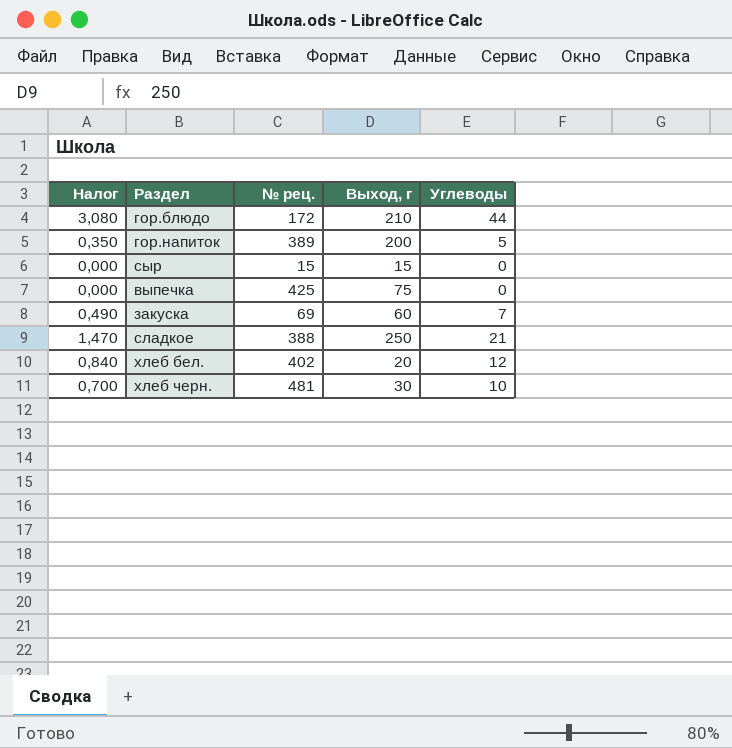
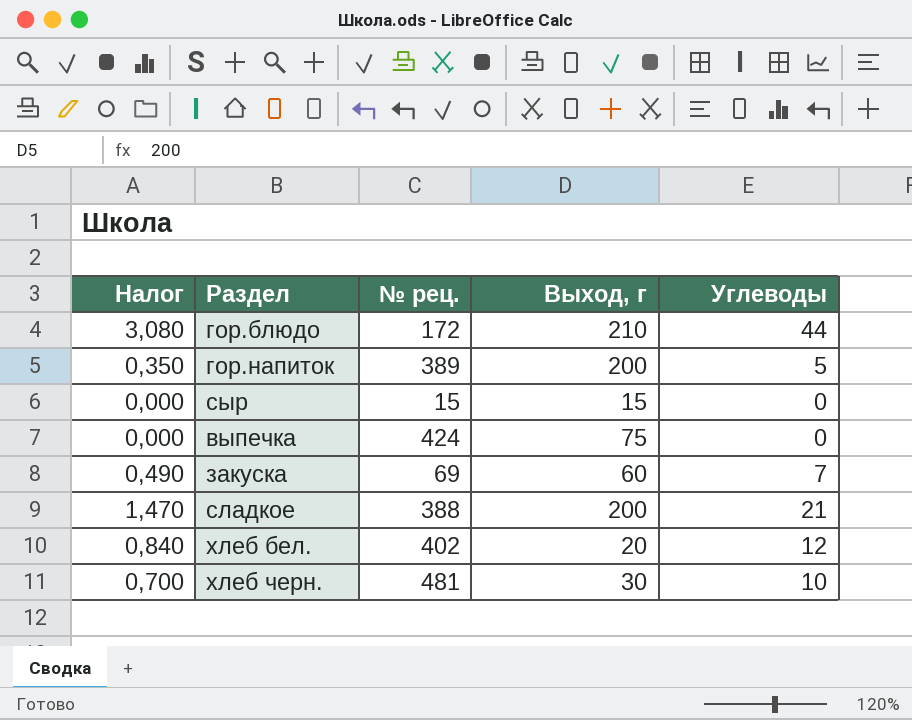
выпечка | № рец.: 425 -> 424
сладкое | Выход, г: 250 -> 200

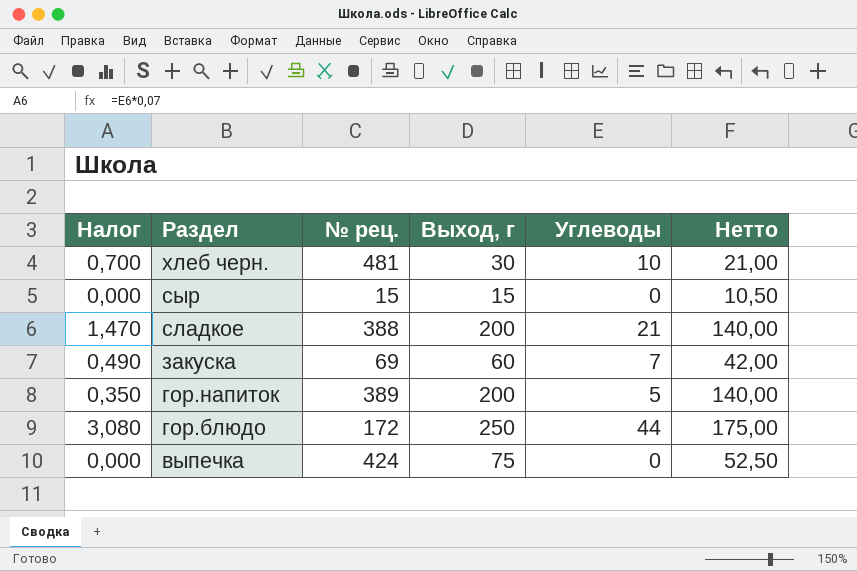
row order: none -> Раздел descending
column Нетто | formula: none -> [Выход, г] * 0,7
row хлеб бел.: 0,840 | 402 | 20 | 12 -> none
гор.блюдо | Выход, г: 210 -> 250

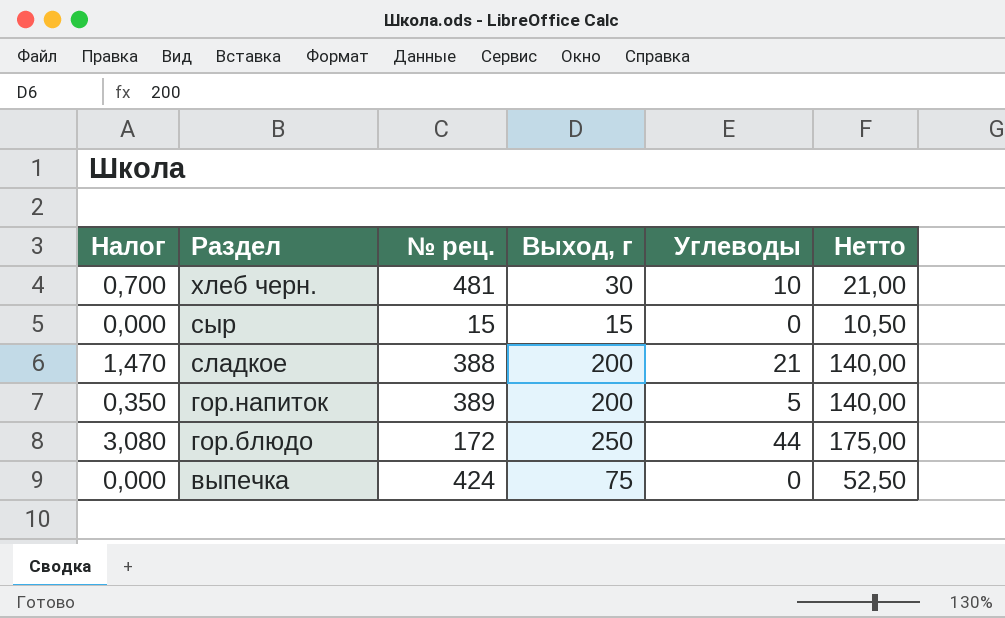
row закуска: 0,490 | 69 | 60 | 7 | 42,00 -> none

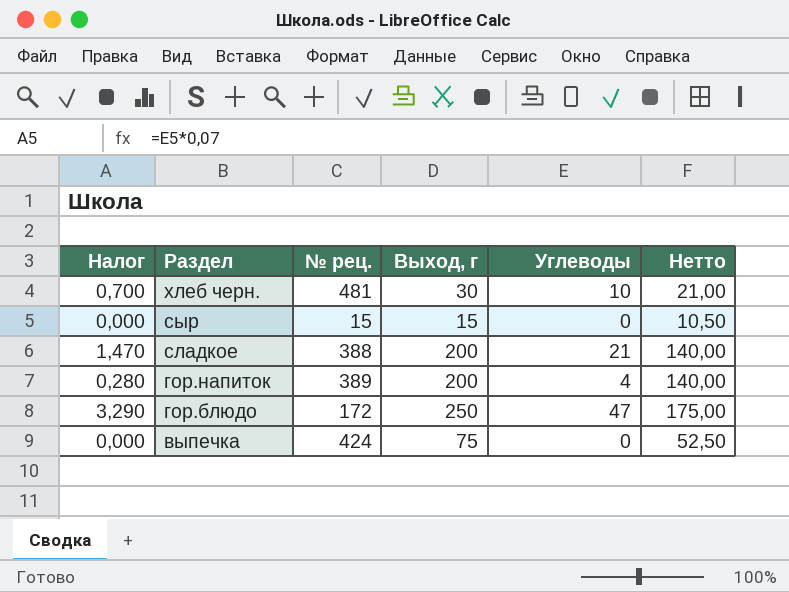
гор.напиток | Налог: 0,350 -> 0,280
гор.напиток | Углеводы: 5 -> 4
гор.блюдо | Налог: 3,080 -> 3,290
гор.блюдо | Углеводы: 44 -> 47

